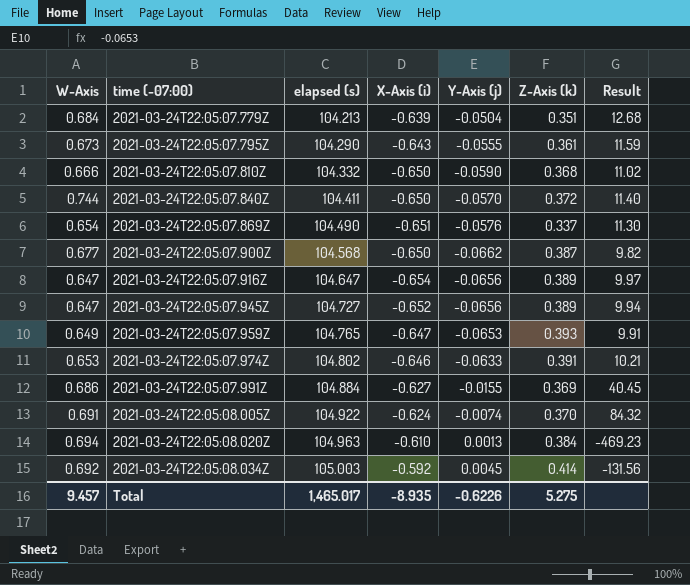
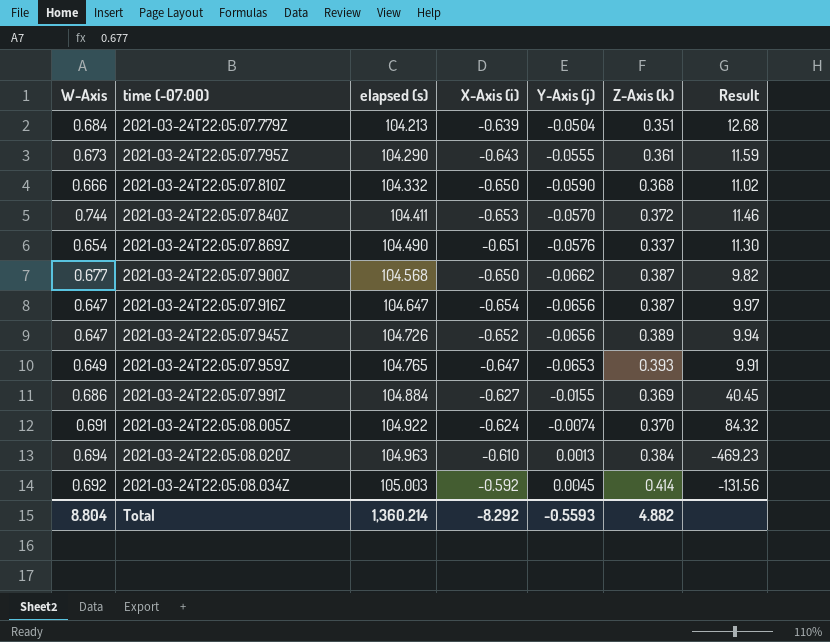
row 2021-03-24T22:05:07.974Z: 0.653 | 104.802 | -0.646 | -0.0633 | 0.391 | 10.21 -> none
2021-03-24T22:05:07.840Z | X-Axis (i): -0.650 -> -0.653
2021-03-24T22:05:07.840Z | Result: 11.40 -> 11.46
2021-03-24T22:05:07.916Z | Z-Axis (k): 0.389 -> 0.387
2021-03-24T22:05:07.945Z | elapsed (s): 104.727 -> 104.726
Total | W-Axis: 9.457 -> 8.804
Total | elapsed (s): 1,465.017 -> 1,360.214
Total | X-Axis (i): -8.935 -> -8.292
Total | Y-Axis (j): -0.6226 -> -0.5593
Total | Z-Axis (k): 5.275 -> 4.882

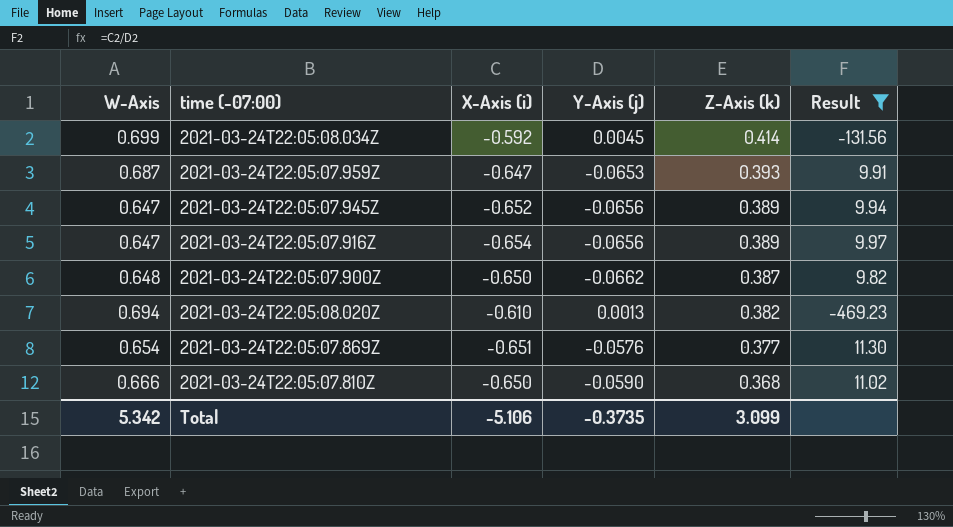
filter: none -> Result <= 11.30
row order: time (-07:00) ascending -> Z-Axis (k) descending
column elapsed (s) | position: 3 -> none
2021-03-24T22:05:08.034Z | W-Axis: 0.692 -> 0.699
2021-03-24T22:05:07.959Z | W-Axis: 0.649 -> 0.687
2021-03-24T22:05:07.916Z | Z-Axis (k): 0.387 -> 0.389
2021-03-24T22:05:07.900Z | W-Axis: 0.677 -> 0.648
2021-03-24T22:05:08.020Z | Z-Axis (k): 0.384 -> 0.382
2021-03-24T22:05:07.869Z | Z-Axis (k): 0.337 -> 0.377
Total | W-Axis: 8.804 -> 5.342
Total | X-Axis (i): -8.292 -> -5.106
Total | Y-Axis (j): -0.5593 -> -0.3735
Total | Z-Axis (k): 4.882 -> 3.099

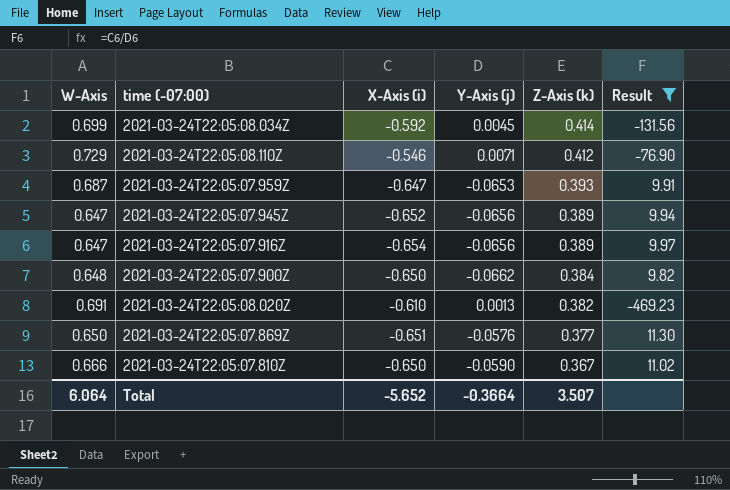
row 2021-03-24T22:05:08.110Z: none -> 0.729 | -0.546 | 0.0071 | 0.412 | -76.90
2021-03-24T22:05:07.900Z | Z-Axis (k): 0.387 -> 0.384
2021-03-24T22:05:08.020Z | W-Axis: 0.694 -> 0.691
2021-03-24T22:05:07.869Z | W-Axis: 0.654 -> 0.650
2021-03-24T22:05:07.810Z | Z-Axis (k): 0.368 -> 0.367
Total | W-Axis: 5.342 -> 6.064
Total | X-Axis (i): -5.106 -> -5.652
Total | Y-Axis (j): -0.3735 -> -0.3664
Total | Z-Axis (k): 3.099 -> 3.507

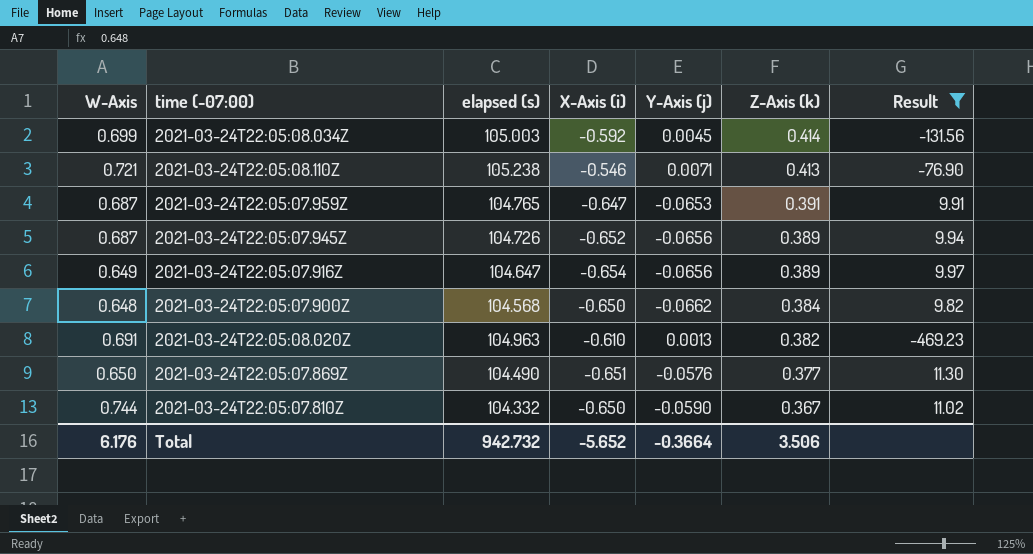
column elapsed (s) | position: none -> 3
2021-03-24T22:05:08.110Z | W-Axis: 0.729 -> 0.721
2021-03-24T22:05:08.110Z | Z-Axis (k): 0.412 -> 0.413
2021-03-24T22:05:07.959Z | Z-Axis (k): 0.393 -> 0.391
2021-03-24T22:05:07.945Z | W-Axis: 0.647 -> 0.687
2021-03-24T22:05:07.916Z | W-Axis: 0.647 -> 0.649
2021-03-24T22:05:07.810Z | W-Axis: 0.666 -> 0.744
Total | W-Axis: 6.064 -> 6.176
Total | Z-Axis (k): 3.507 -> 3.506

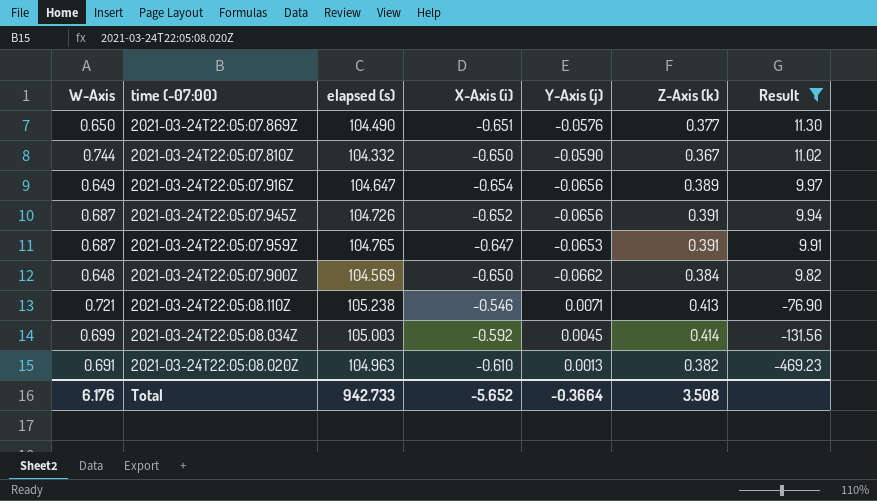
row order: Z-Axis (k) descending -> Result descending
2021-03-24T22:05:07.945Z | Z-Axis (k): 0.389 -> 0.391
2021-03-24T22:05:07.900Z | elapsed (s): 104.568 -> 104.569
Total | elapsed (s): 942.732 -> 942.733
Total | Z-Axis (k): 3.506 -> 3.508

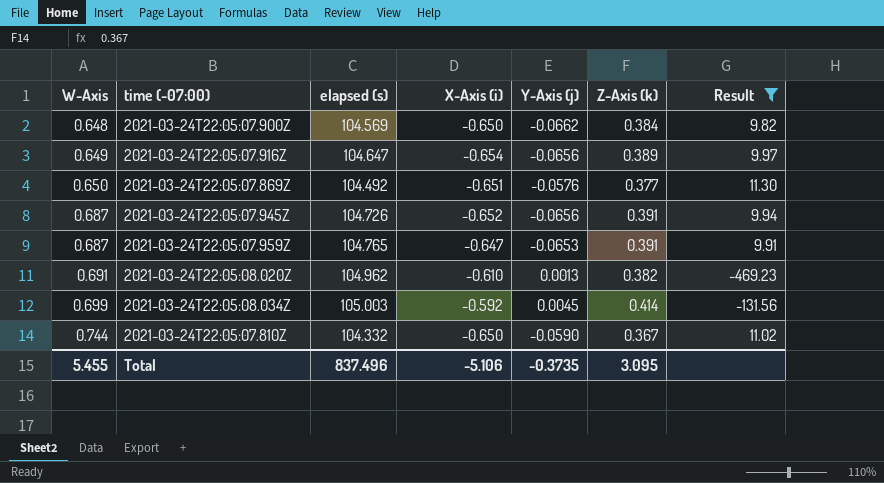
row order: Result descending -> W-Axis ascending
row 2021-03-24T22:05:08.110Z: 0.721 | 105.238 | -0.546 | 0.0071 | 0.413 | -76.90 -> none
2021-03-24T22:05:07.869Z | elapsed (s): 104.490 -> 104.492
2021-03-24T22:05:08.020Z | elapsed (s): 104.963 -> 104.962
Total | W-Axis: 6.176 -> 5.455
Total | elapsed (s): 942.733 -> 837.496
Total | X-Axis (i): -5.652 -> -5.106
Total | Y-Axis (j): -0.3664 -> -0.3735
Total | Z-Axis (k): 3.508 -> 3.095

